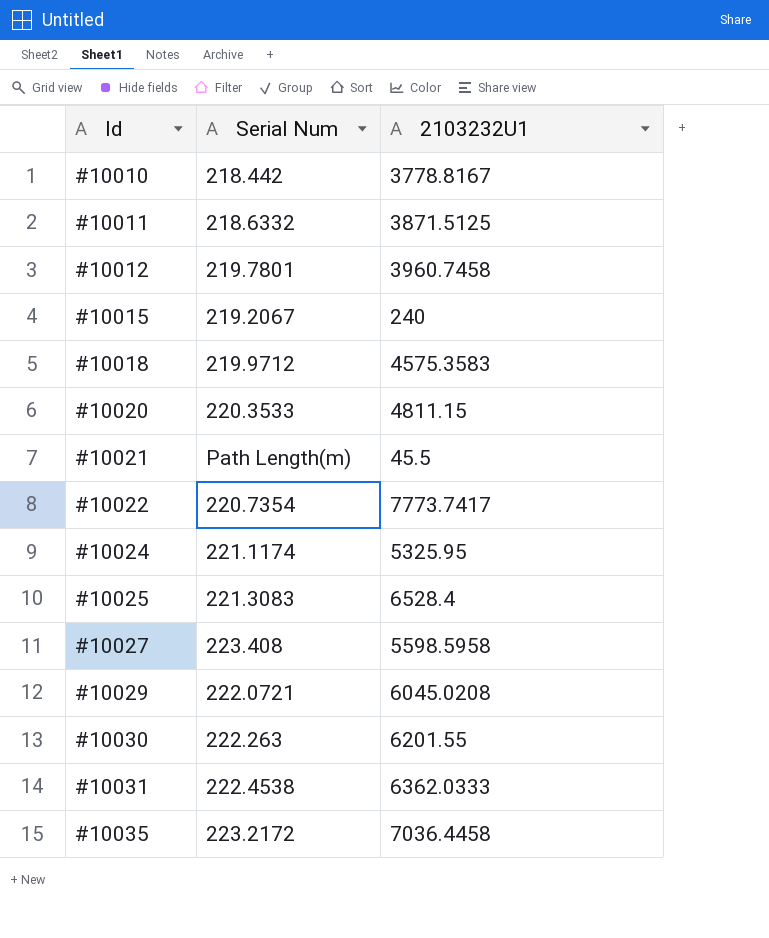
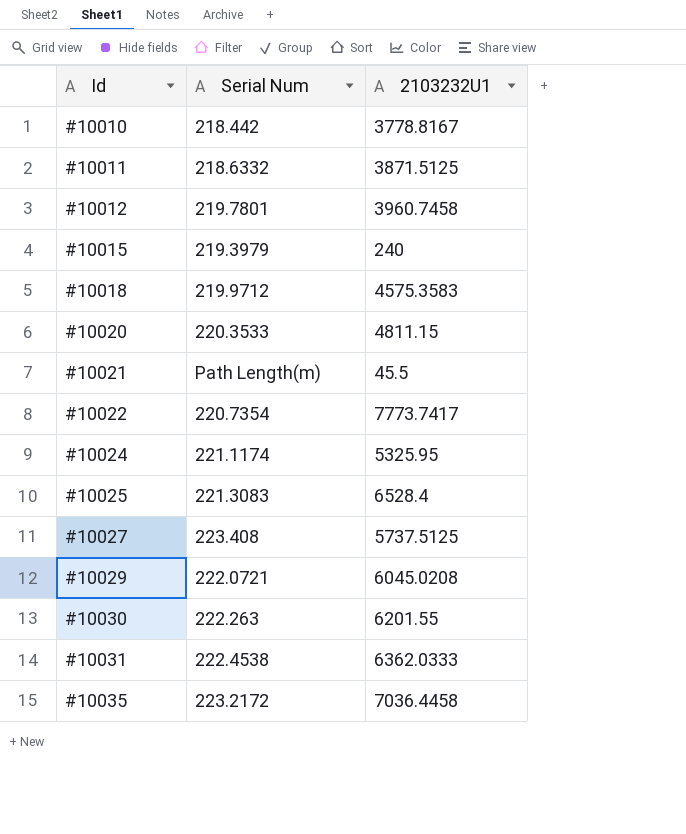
#10015 | Serial Num: 219.2067 -> 219.3979
#10027 | 2103232U1: 5598.5958 -> 5737.5125

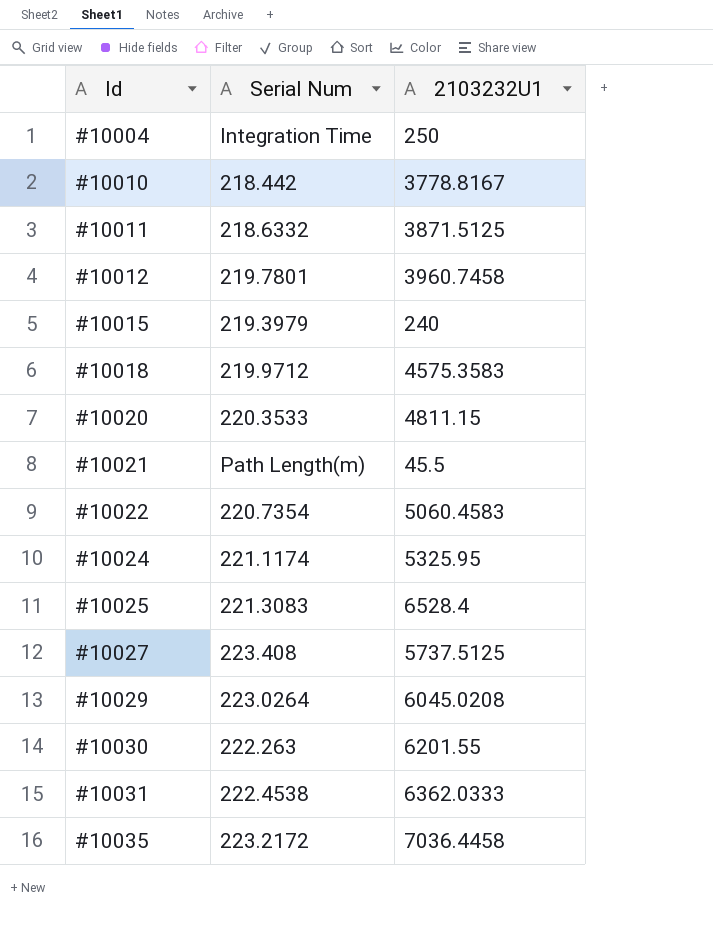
row #10004: none -> Integration Time | 250
#10022 | 2103232U1: 7773.7417 -> 5060.4583
#10029 | Serial Num: 222.0721 -> 223.0264

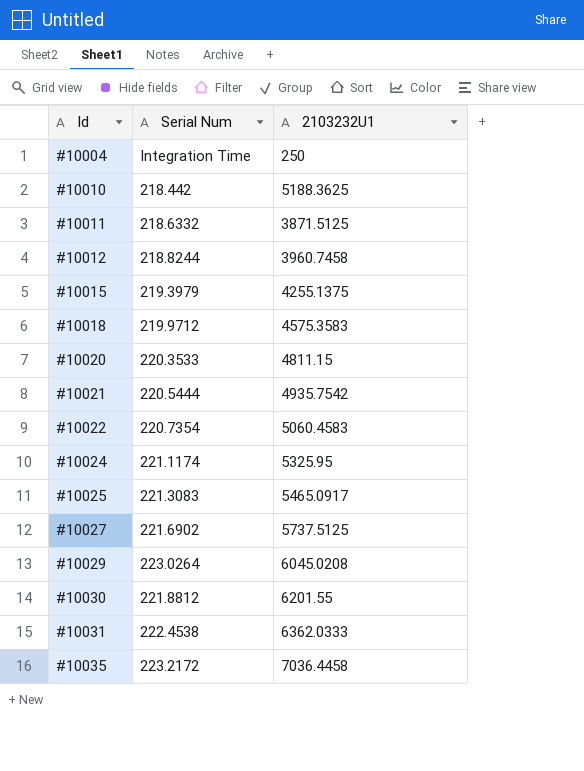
#10010 | 2103232U1: 3778.8167 -> 5188.3625
#10012 | Serial Num: 219.7801 -> 218.8244
#10015 | 2103232U1: 240 -> 4255.1375
#10021 | Serial Num: Path Length(m) -> 220.5444
#10021 | 2103232U1: 45.5 -> 4935.7542
#10025 | 2103232U1: 6528.4 -> 5465.0917
#10027 | Serial Num: 223.408 -> 221.6902
#10030 | Serial Num: 222.263 -> 221.8812

